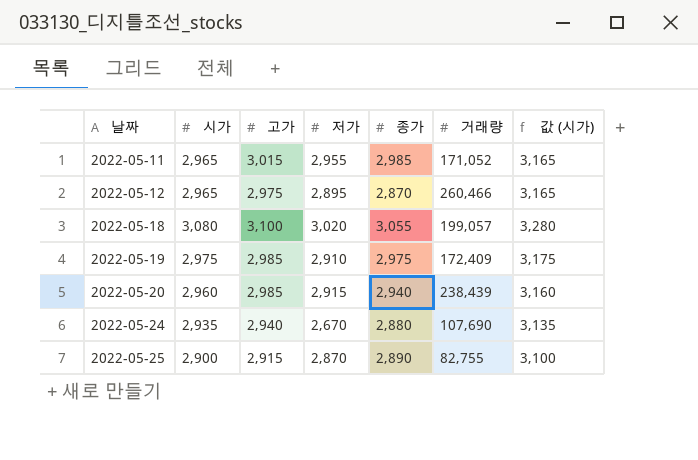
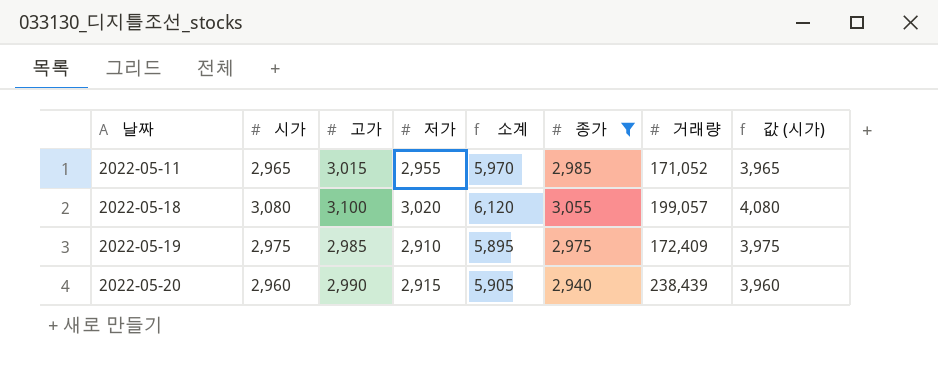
filter: none -> 종가 >= 2,940
column 소계 | formula: none -> [고가] + [저가]
column 값 (시가) | formula: [시가] + 200 -> [시가] + 1000
2022-05-20 | 고가: 2,985 -> 2,990

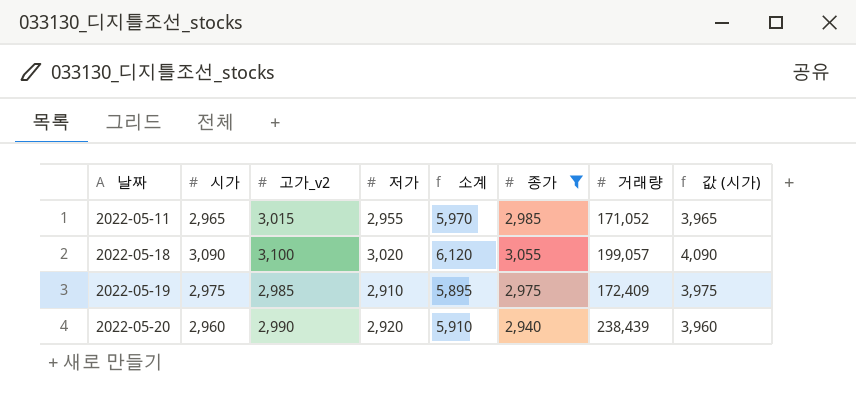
column name: 고가 -> 고가_v2
2022-05-18 | 시가: 3,080 -> 3,090
2022-05-18 | 값 (시가): 4,080 -> 4,090
2022-05-20 | 저가: 2,915 -> 2,920
2022-05-20 | 소계: 5,905 -> 5,910

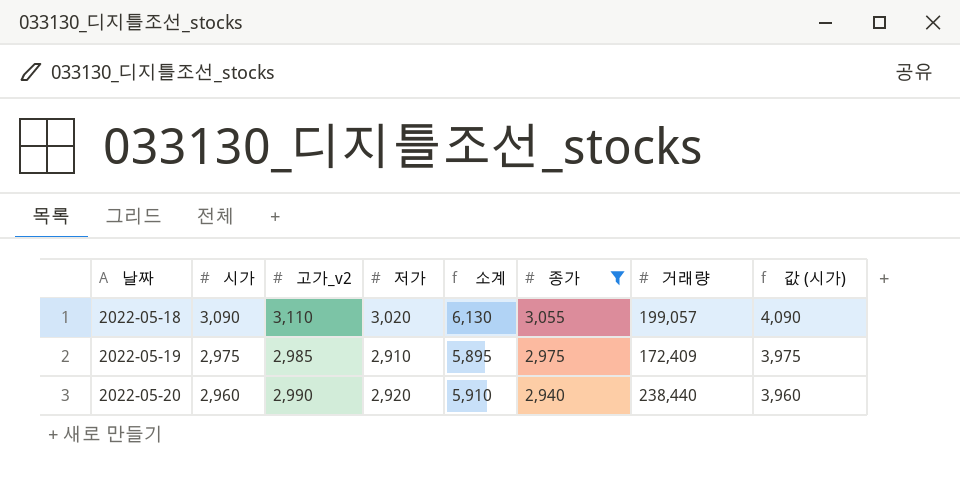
row 2022-05-11: 2,965 | 3,015 | 2,955 | 5,970 | 2,985 | 171,052 | 3,965 -> none
2022-05-18 | 고가_v2: 3,100 -> 3,110
2022-05-18 | 소계: 6,120 -> 6,130
2022-05-20 | 거래량: 238,439 -> 238,440

